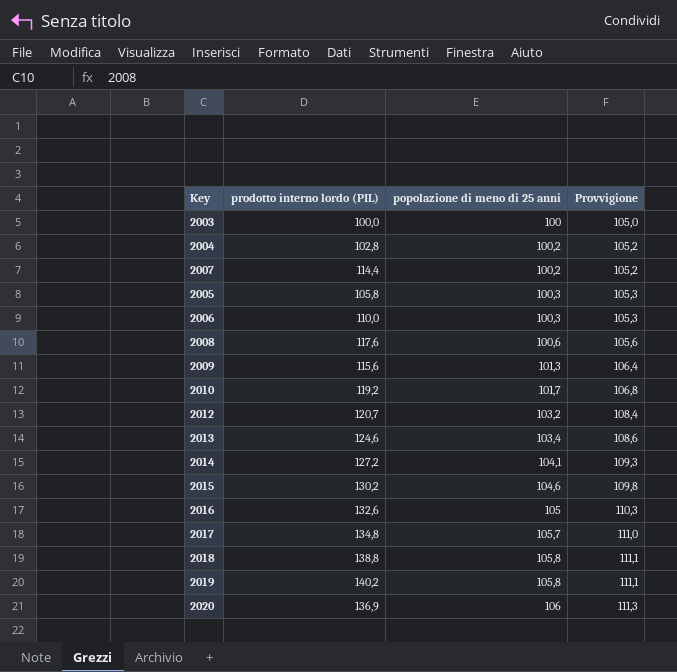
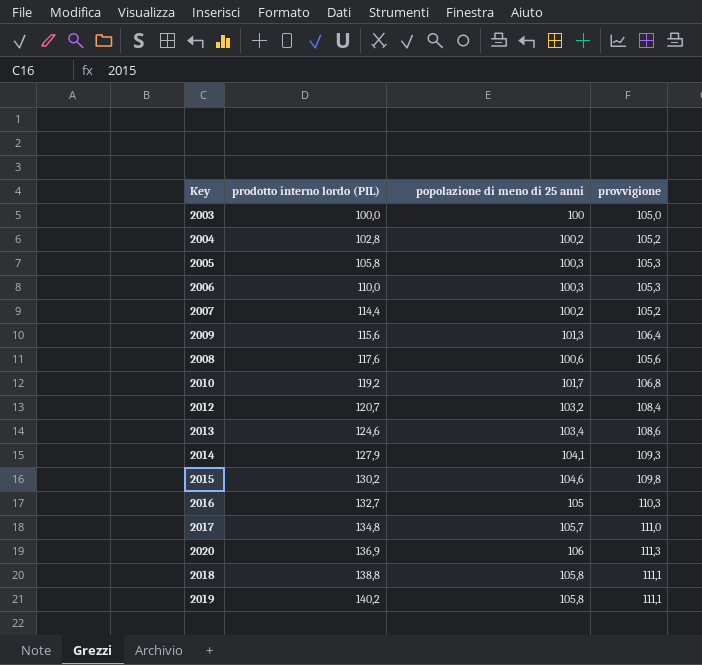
row order: popolazione di meno di 25 anni ascending -> prodotto interno lordo (PIL) ascending
column name: Provvigione -> provvigione
2014 | prodotto interno lordo (PIL): 127,2 -> 127,9
2016 | prodotto interno lordo (PIL): 132,6 -> 132,7

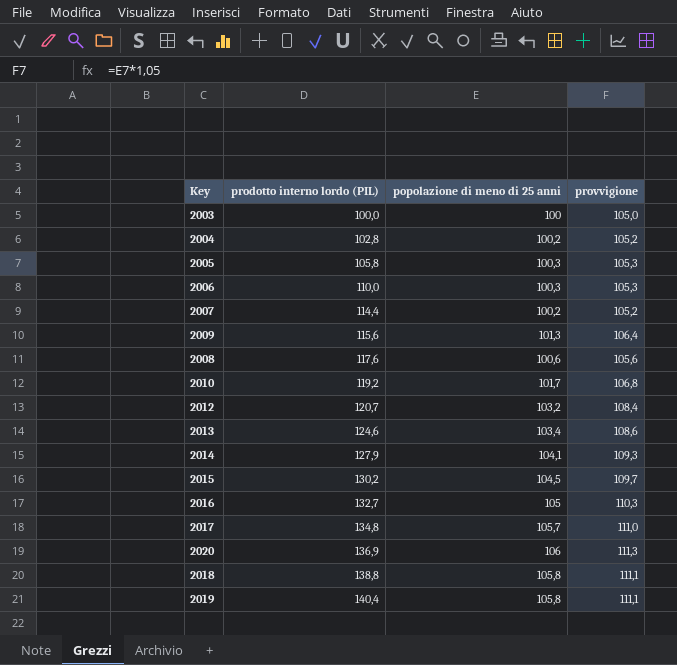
2015 | popolazione di meno di 25 anni: 104,6 -> 104,5
2015 | provvigione: 109,8 -> 109,7
2019 | prodotto interno lordo (PIL): 140,2 -> 140,4

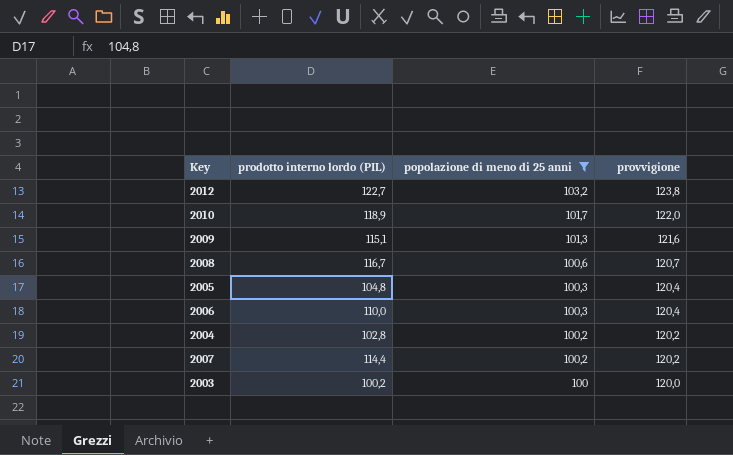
filter: none -> popolazione di meno di 25 anni <= 103,2
row order: prodotto interno lordo (PIL) ascending -> popolazione di meno di 25 anni descending
column provvigione | formula: [popolazione di meno di 25 anni] * 1,05 -> [popolazione di meno di 25 anni] * 1,2
2012 | prodotto interno lordo (PIL): 120,7 -> 122,7
2010 | prodotto interno lordo (PIL): 119,2 -> 118,9
2009 | prodotto interno lordo (PIL): 115,6 -> 115,1
2008 | prodotto interno lordo (PIL): 117,6 -> 116,7
2005 | prodotto interno lordo (PIL): 105,8 -> 104,8
2003 | prodotto interno lordo (PIL): 100,0 -> 100,2

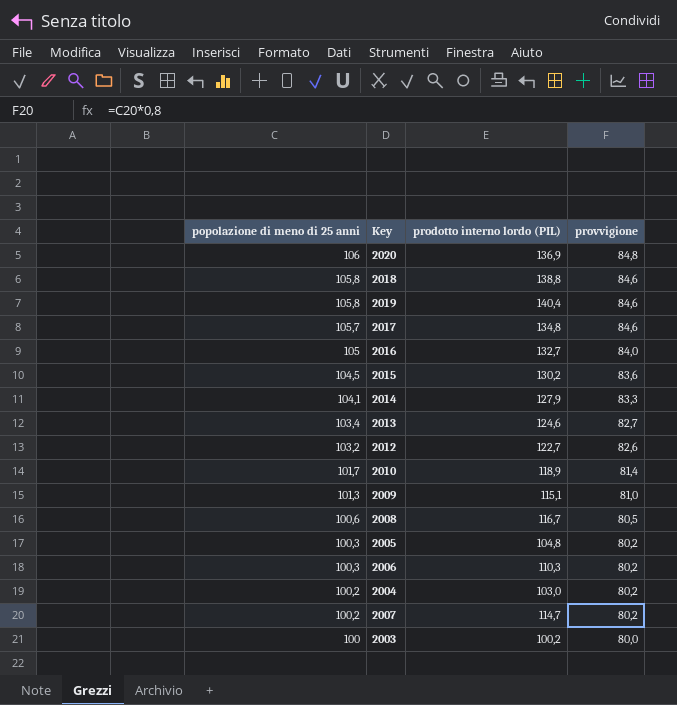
filter: popolazione di meno di 25 anni <= 103,2 -> none
column popolazione di meno di 25 anni | position: 3 -> 1
column provvigione | formula: [popolazione di meno di 25 anni] * 1,2 -> [popolazione di meno di 25 anni] * 0,8
2006 | prodotto interno lordo (PIL): 110,0 -> 110,3
2004 | prodotto interno lordo (PIL): 102,8 -> 103,0
2007 | prodotto interno lordo (PIL): 114,4 -> 114,7

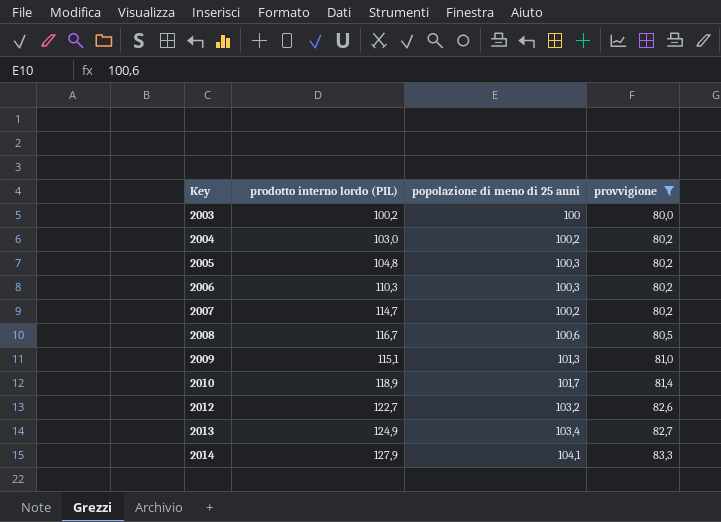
filter: none -> provvigione <= 83,3
row order: popolazione di meno di 25 anni descending -> Key ascending
column popolazione di meno di 25 anni | position: 1 -> 3
2013 | prodotto interno lordo (PIL): 124,6 -> 124,9

